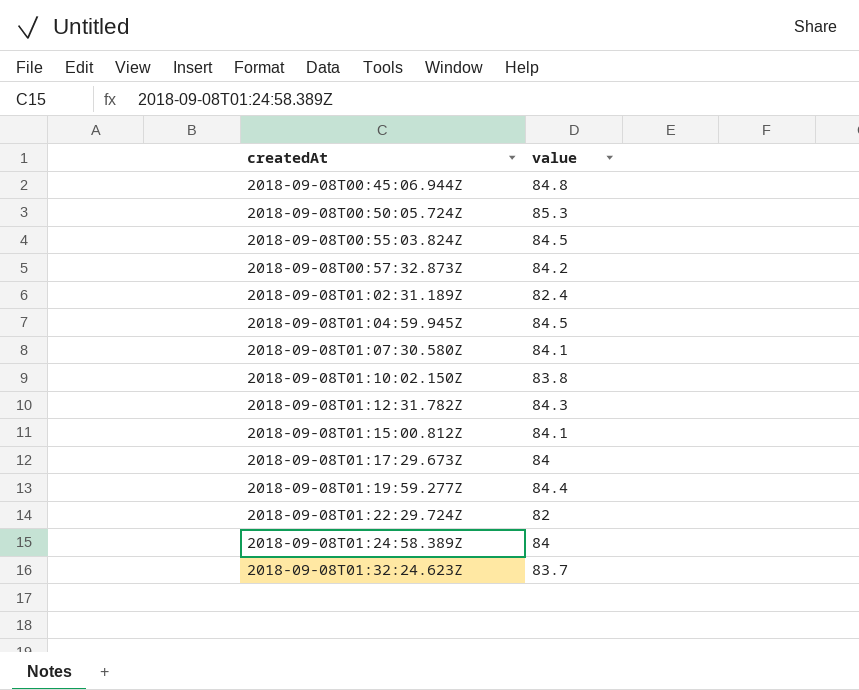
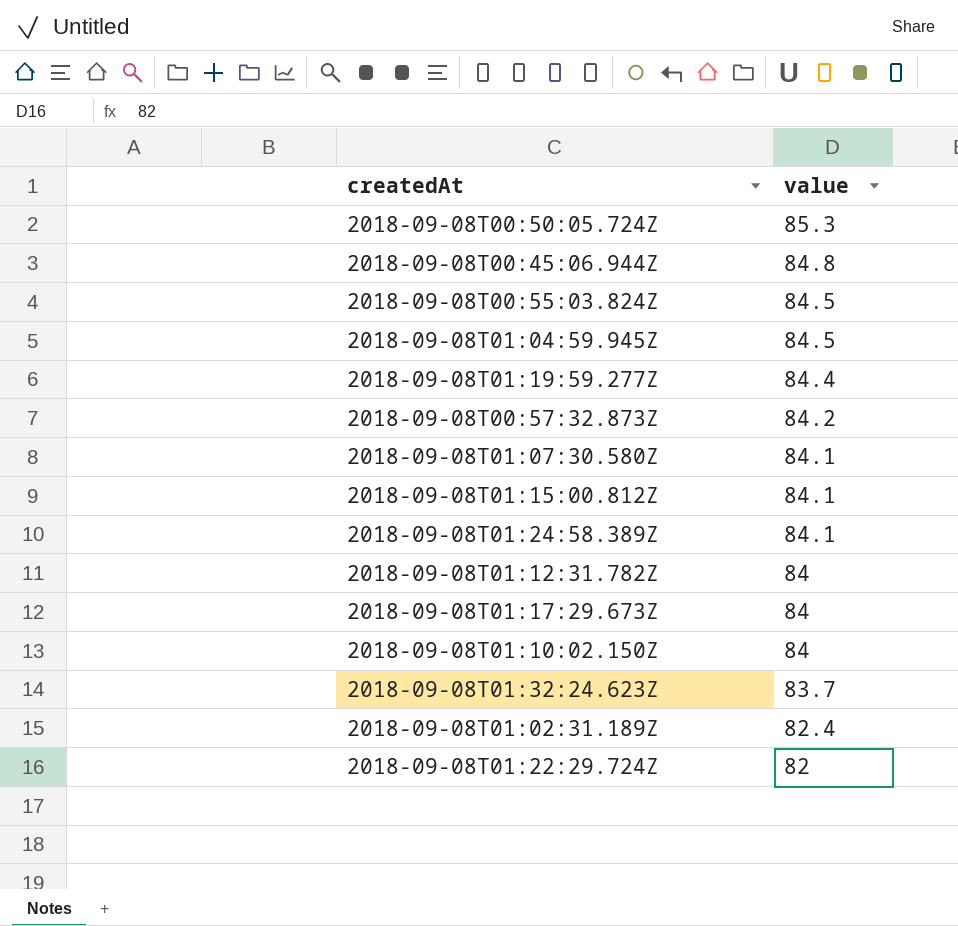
row order: createdAt ascending -> value descending
2018-09-08T01:24:58.389Z | value: 84 -> 84.1
2018-09-08T01:12:31.782Z | value: 84.3 -> 84
2018-09-08T01:10:02.150Z | value: 83.8 -> 84

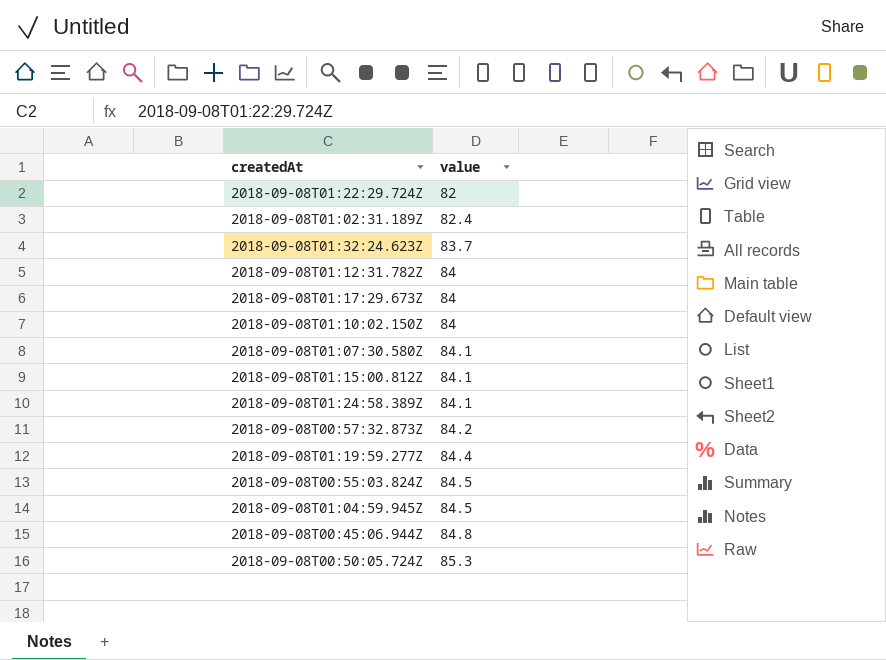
row order: value descending -> value ascending

